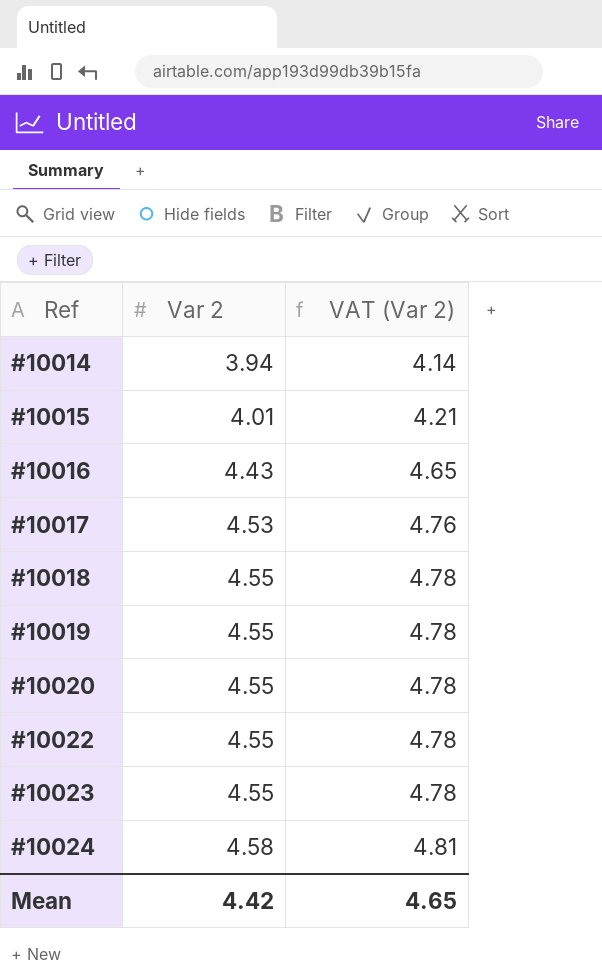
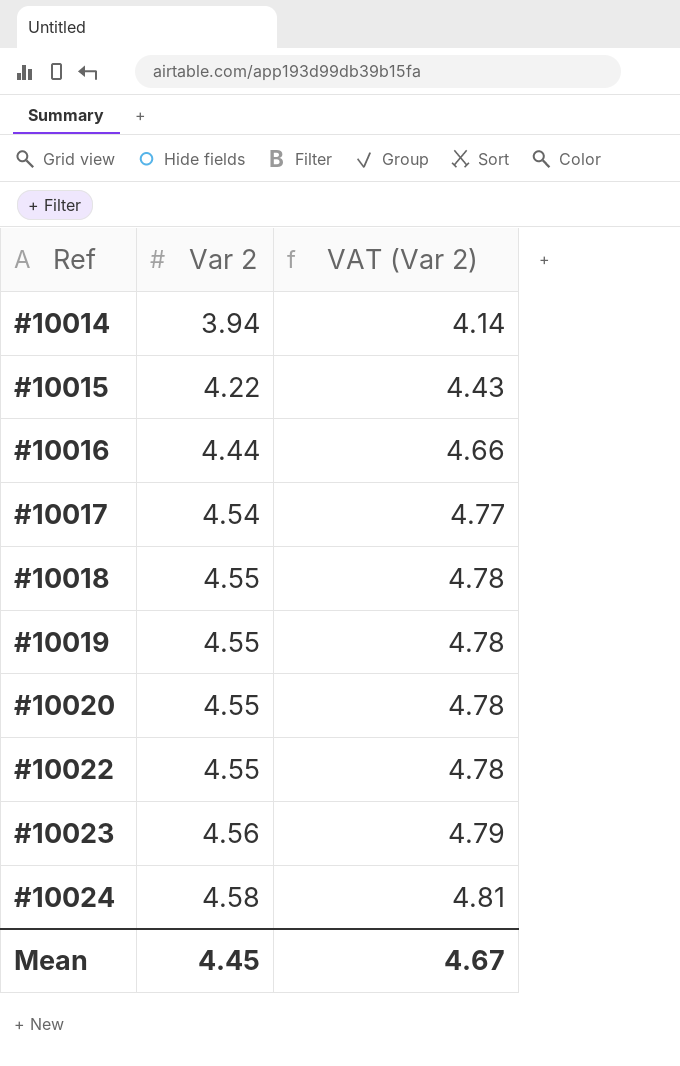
#10015 | Var 2: 4.01 -> 4.22
#10015 | VAT (Var 2): 4.21 -> 4.43
#10016 | Var 2: 4.43 -> 4.44
#10016 | VAT (Var 2): 4.65 -> 4.66
#10017 | Var 2: 4.53 -> 4.54
#10017 | VAT (Var 2): 4.76 -> 4.77
#10023 | Var 2: 4.55 -> 4.56
#10023 | VAT (Var 2): 4.78 -> 4.79
Mean | Var 2: 4.42 -> 4.45
Mean | VAT (Var 2): 4.65 -> 4.67

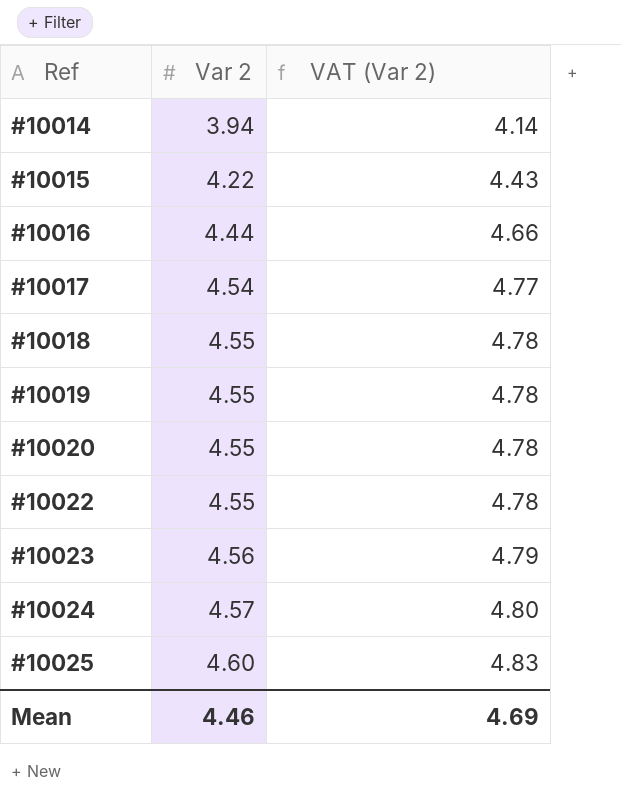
#10024 | Var 2: 4.58 -> 4.57
#10024 | VAT (Var 2): 4.81 -> 4.80
row #10025: none -> 4.60 | 4.83
Mean | Var 2: 4.45 -> 4.46
Mean | VAT (Var 2): 4.67 -> 4.69

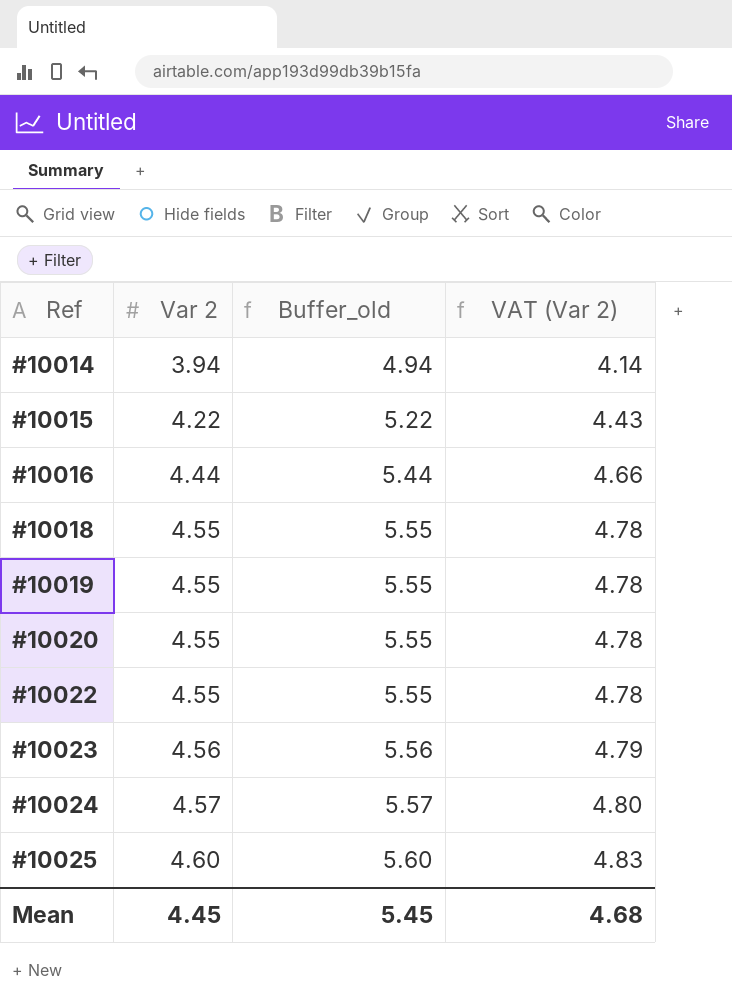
column Buffer_old | formula: none -> [Var 2] + 1
row #10017: 4.54 | 4.77 -> none
Mean | Var 2: 4.46 -> 4.45
Mean | VAT (Var 2): 4.69 -> 4.68

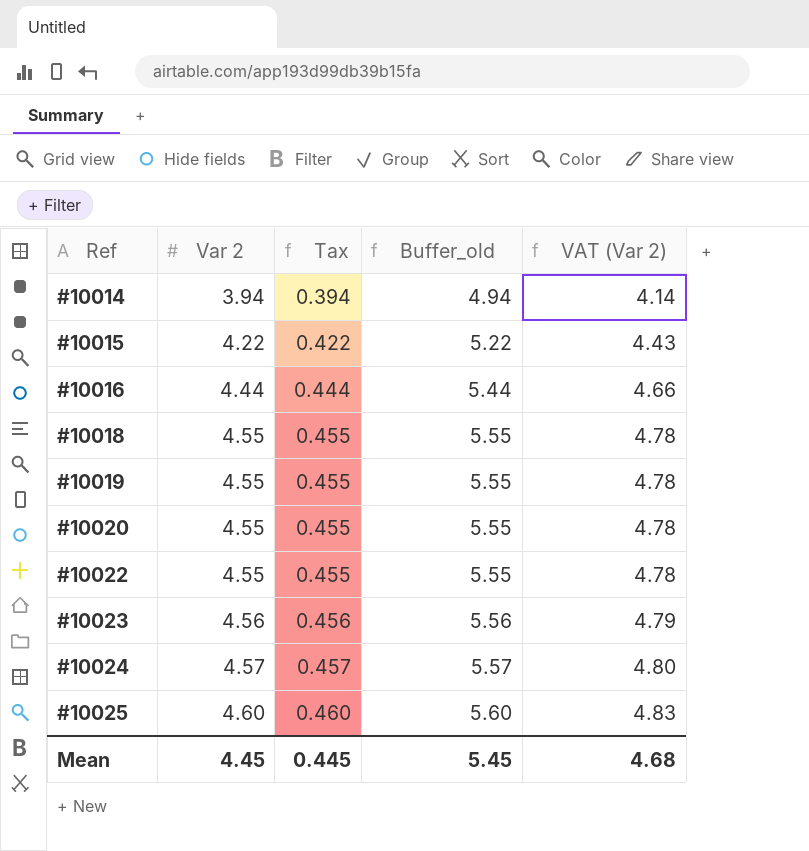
column Tax | formula: none -> [Var 2] * 0.1

